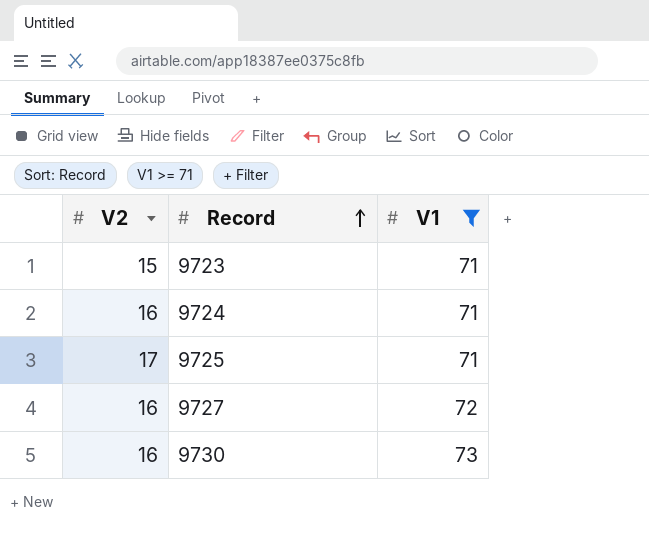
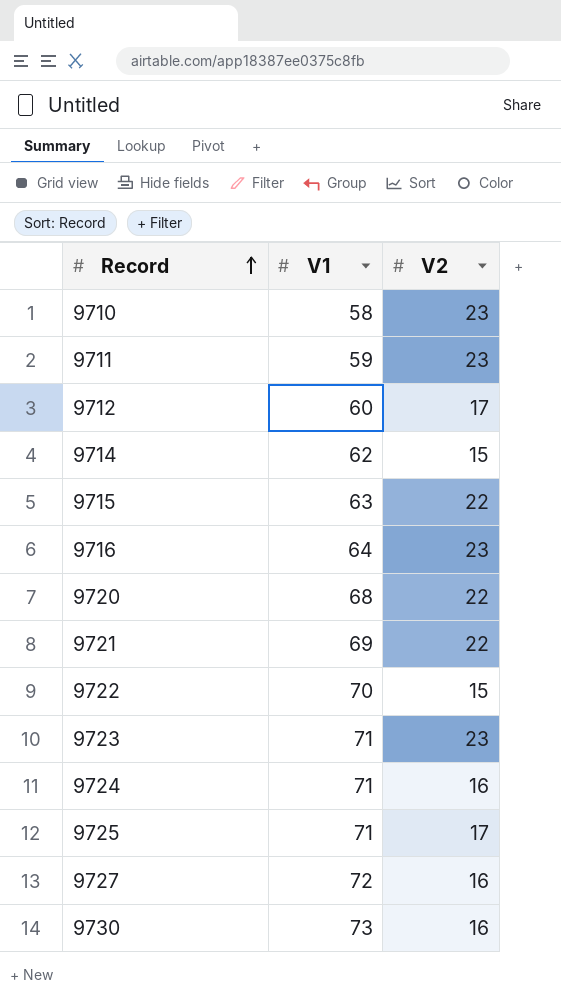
filter: V1 >= 71 -> none
column V2 | position: 1 -> 3
9723 | V2: 15 -> 23

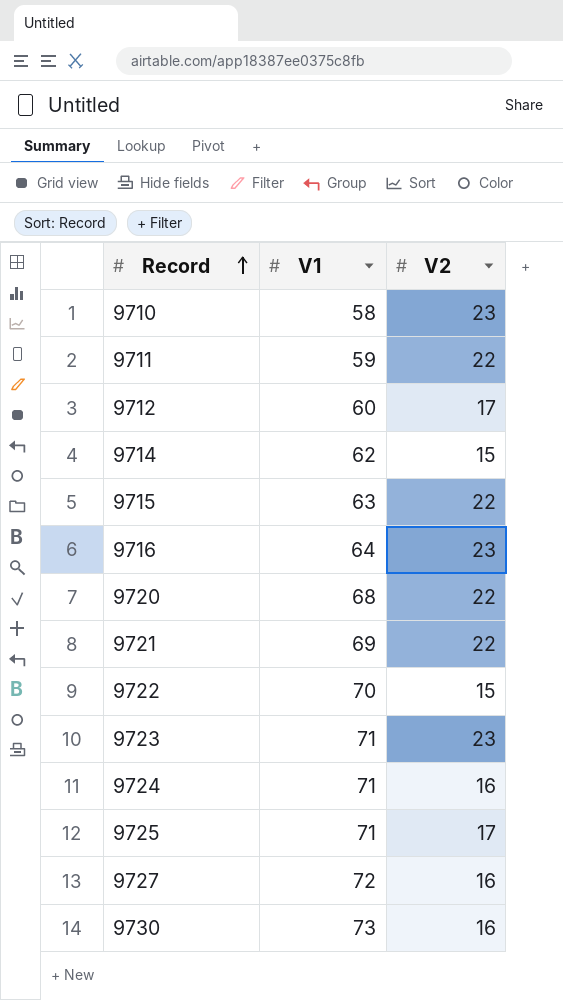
9711 | V2: 23 -> 22

